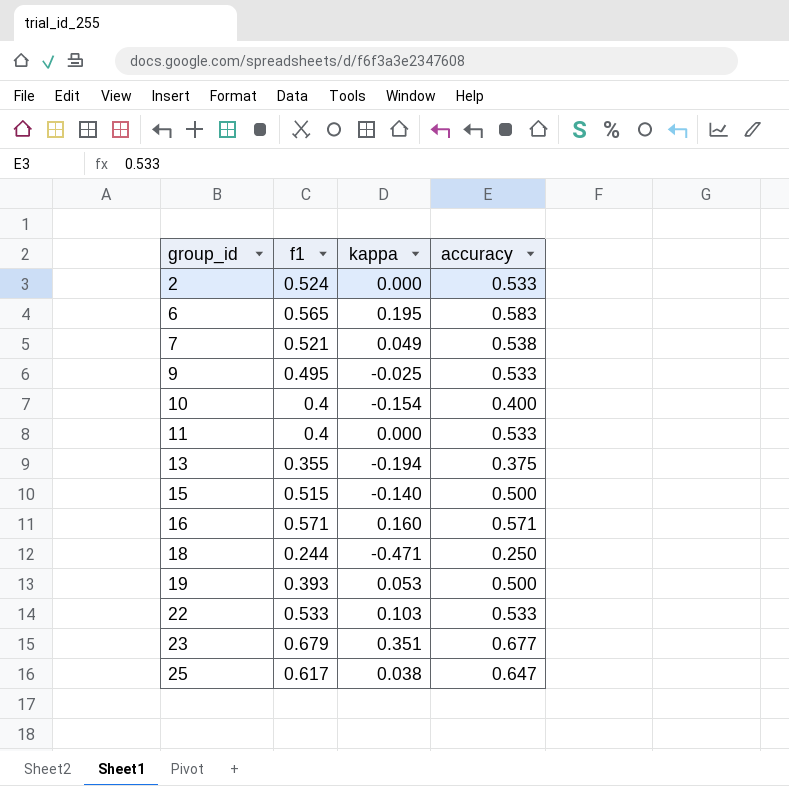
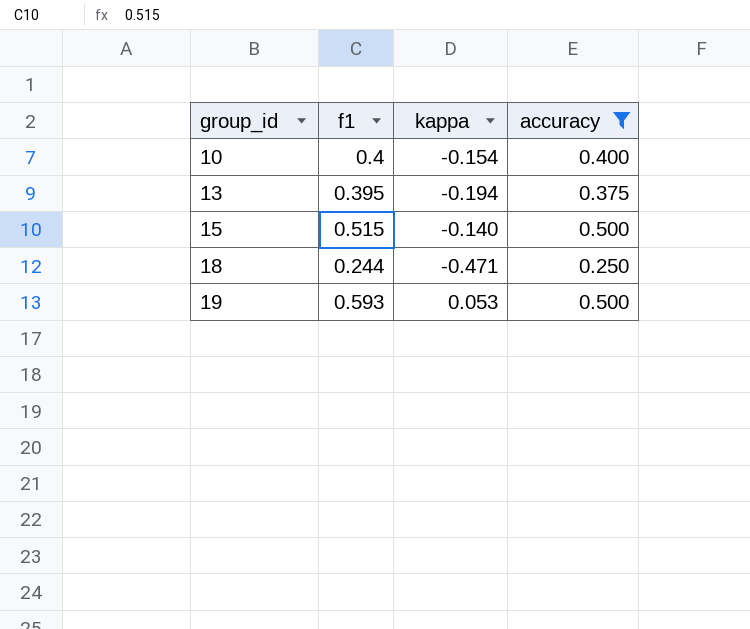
filter: none -> accuracy <= 0.500
13 | f1: 0.355 -> 0.395
19 | f1: 0.393 -> 0.593

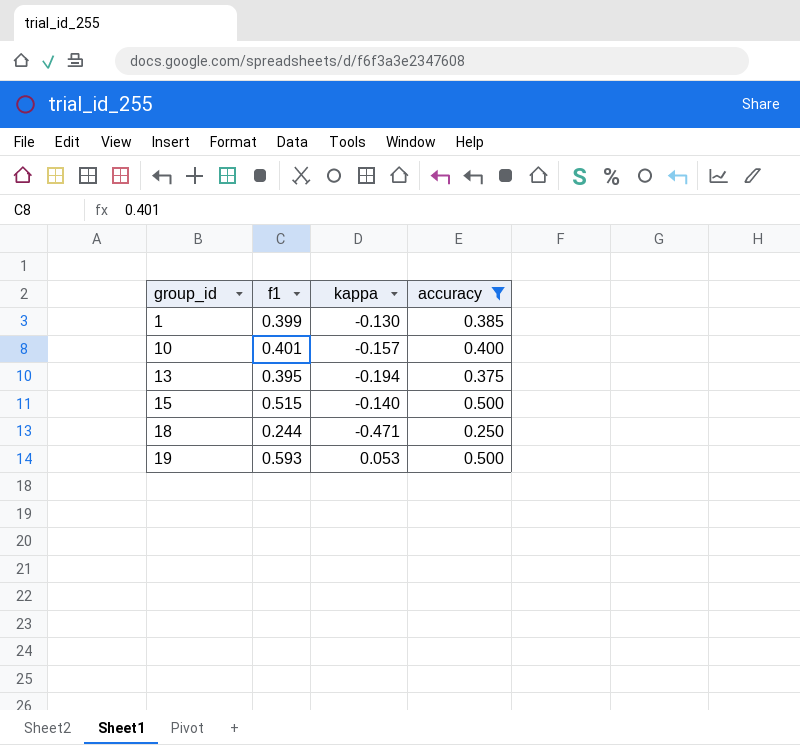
row 1: none -> 0.399 | -0.130 | 0.385
10 | f1: 0.4 -> 0.401
10 | kappa: -0.154 -> -0.157

